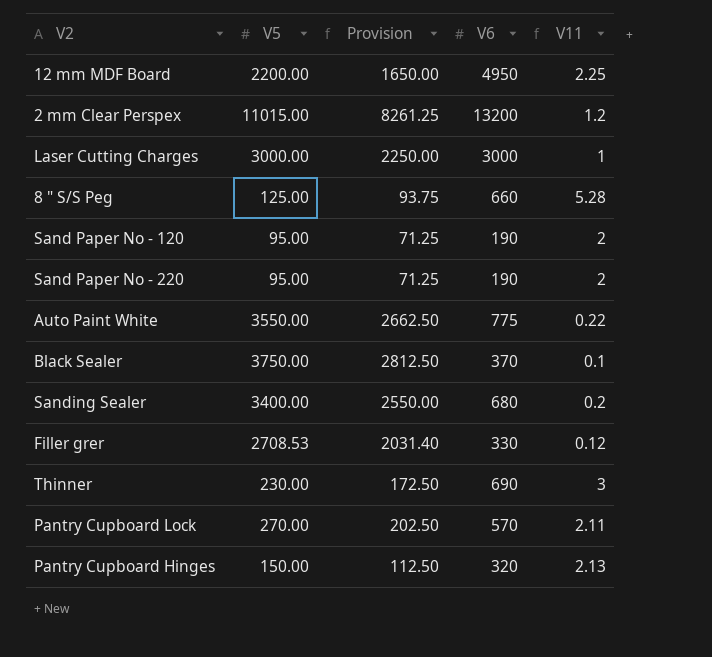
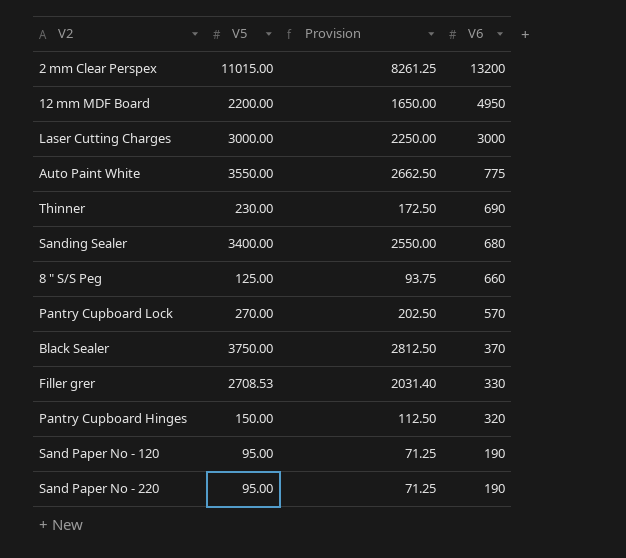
row order: none -> V6 descending
column V11 | formula: [V6] / [V5] -> none

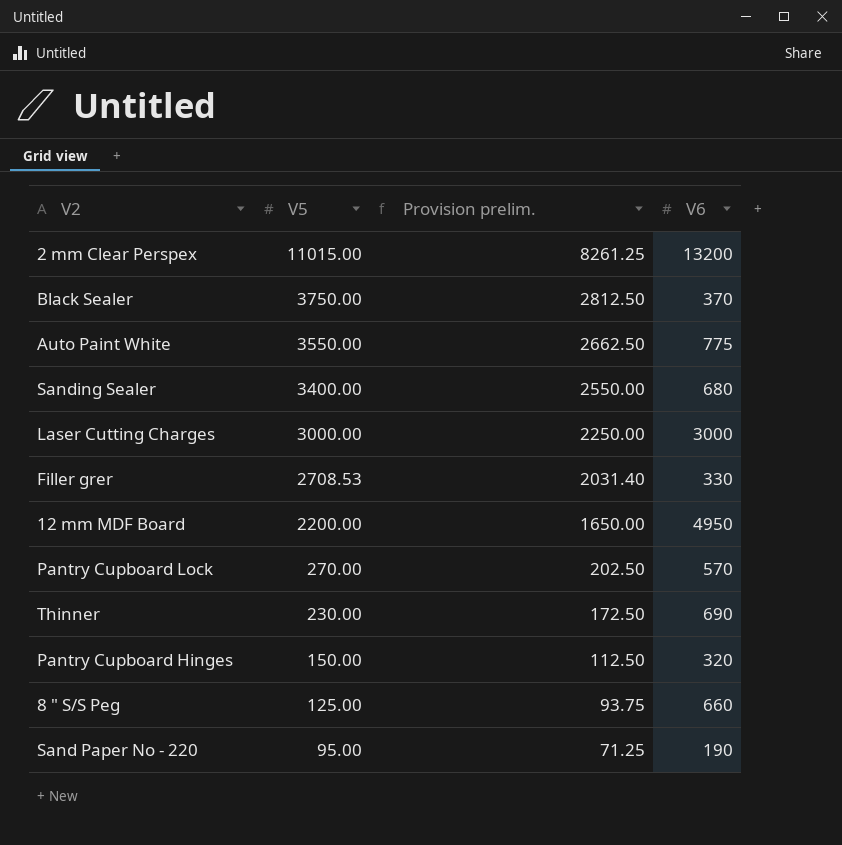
row order: V6 descending -> V5 descending
column name: Provision -> Provision prelim.
row Sand Paper No - 120: 95.00 | 71.25 | 190 -> none

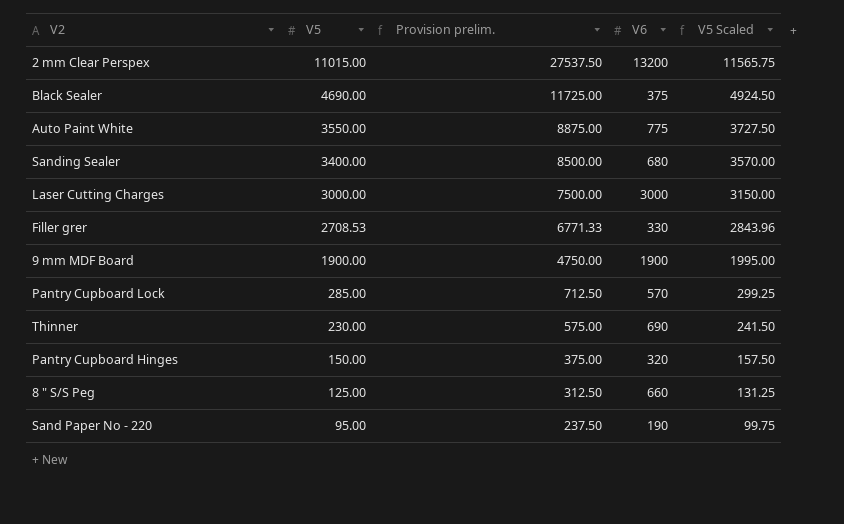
column Provision prelim. | formula: [V5] * 0.75 -> [V5] * 2.5
column V5 Scaled | formula: none -> [V5] * 1.05
row 12 mm MDF Board: 2200.00 | 1650.00 | 4950 -> none
Black Sealer | V5: 3750.00 -> 4690.00
Black Sealer | V6: 370 -> 375
row 9 mm MDF Board: none -> 1900.00 | 4750.00 | 1900 | 1995.00
Pantry Cupboard Lock | V5: 270.00 -> 285.00

